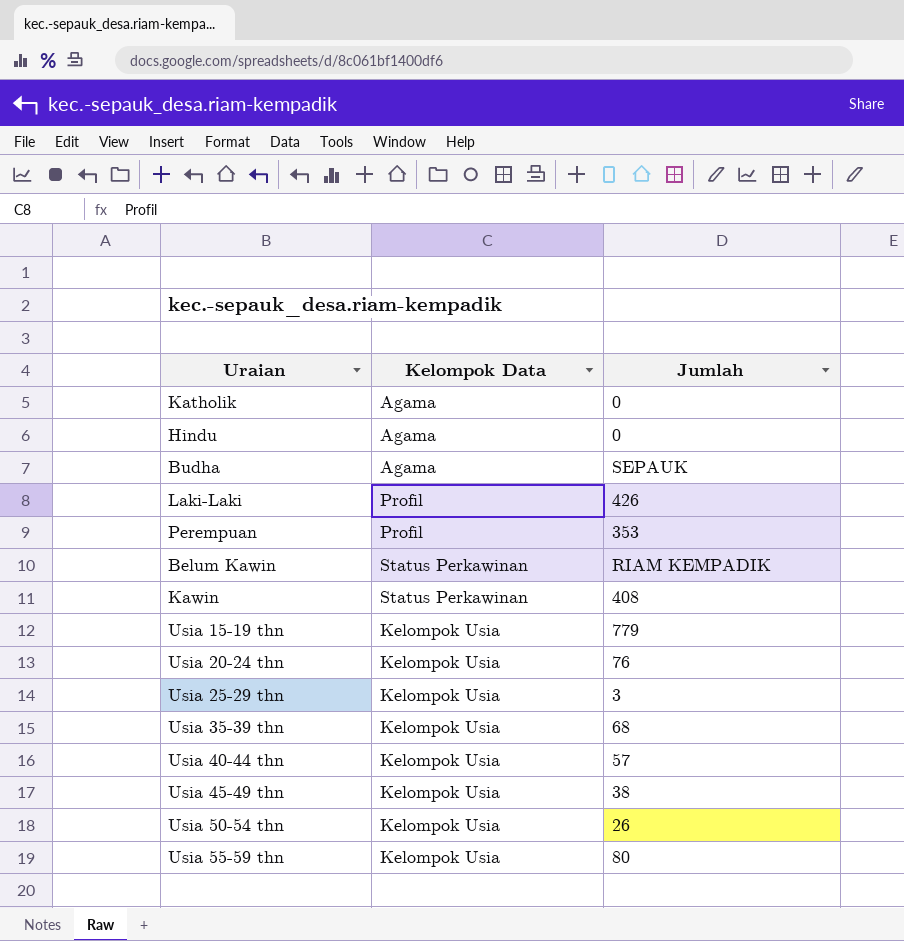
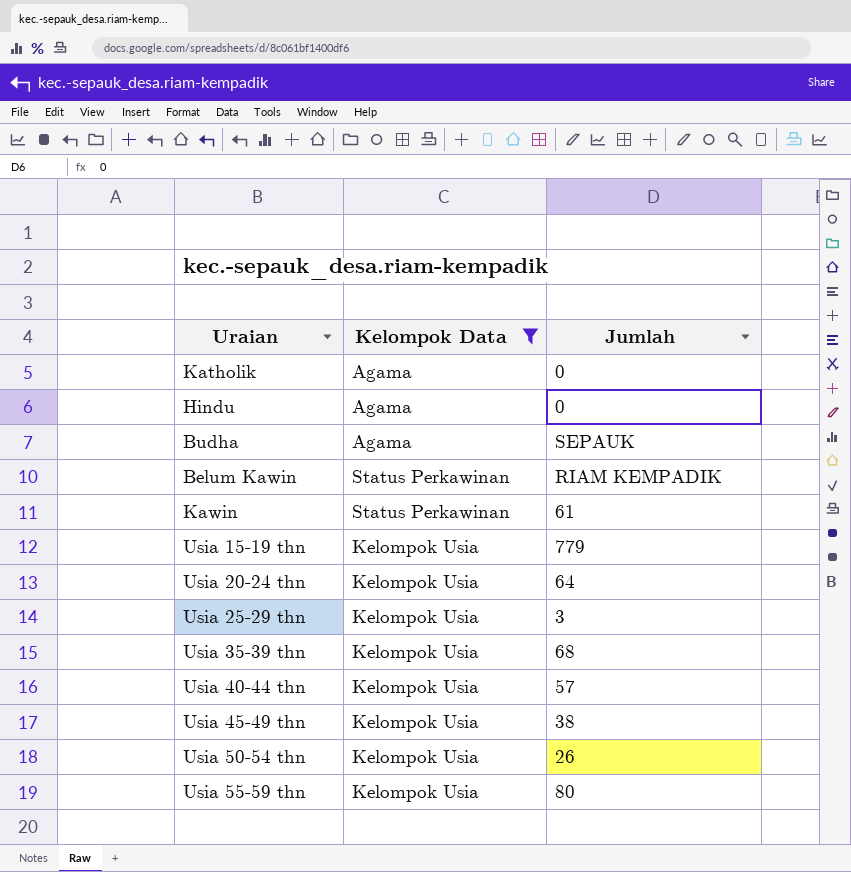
filter: none -> Kelompok Data != Profil
Kawin | Jumlah: 408 -> 61
Usia 20-24 thn | Jumlah: 76 -> 64

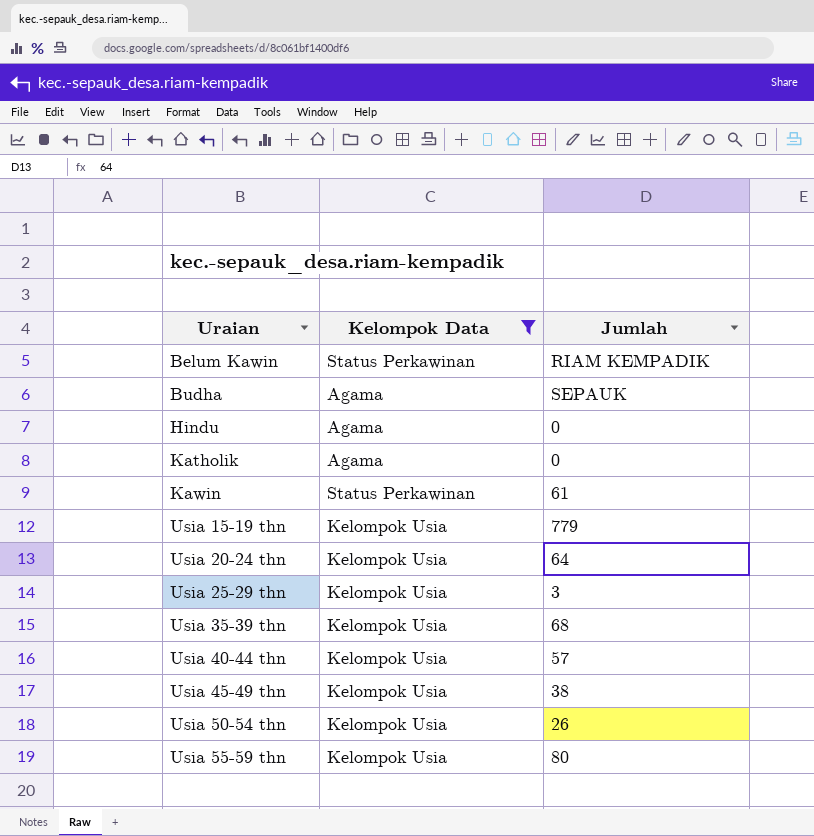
row order: none -> Uraian ascending

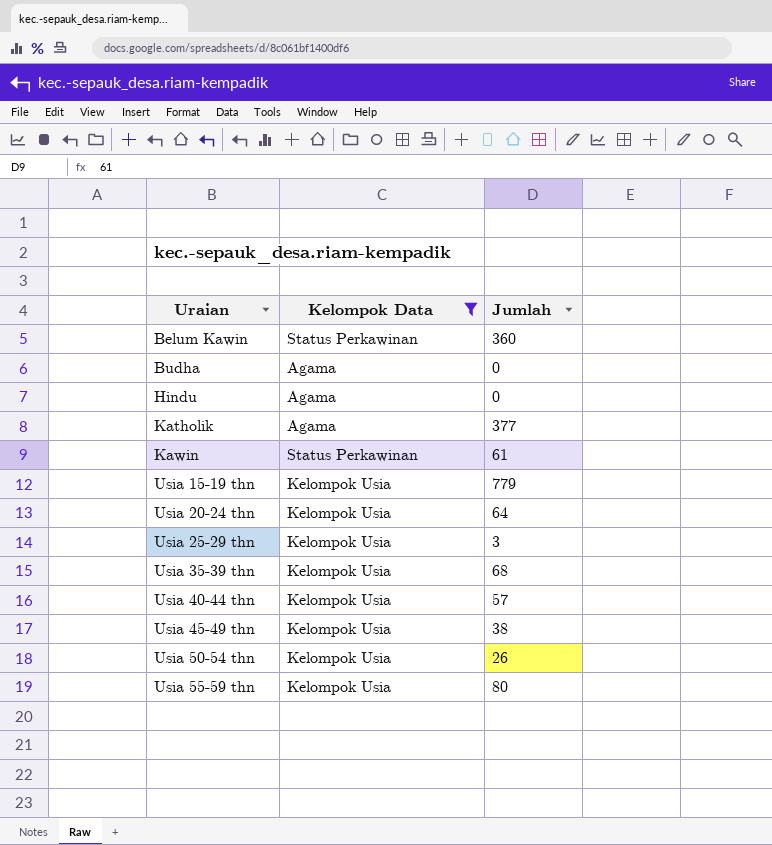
Belum Kawin | Jumlah: RIAM KEMPADIK -> 360
Budha | Jumlah: SEPAUK -> 0
Katholik | Jumlah: 0 -> 377

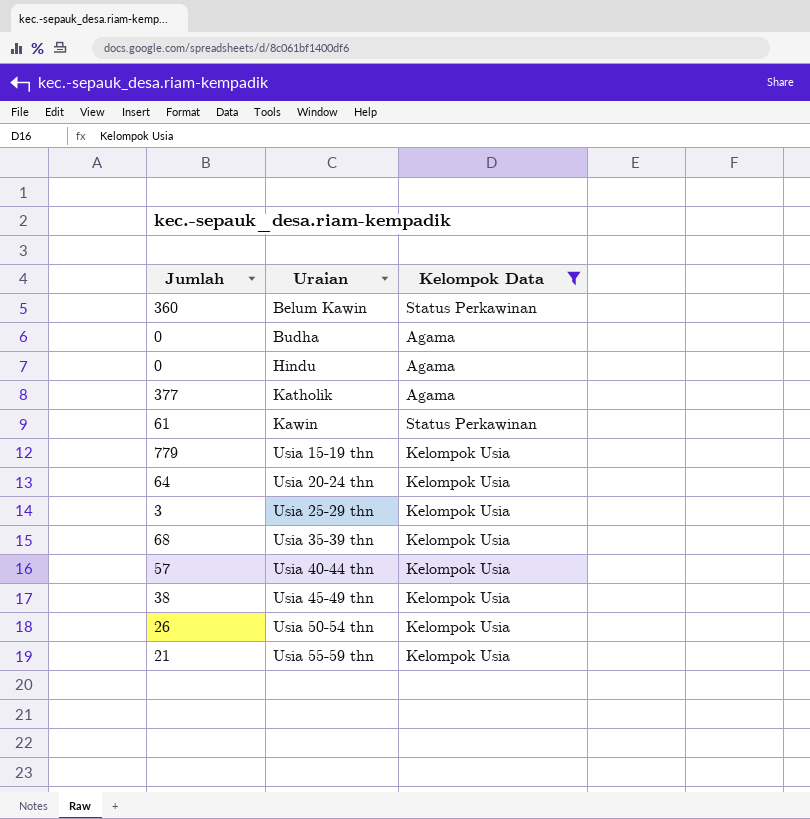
column Jumlah | position: 3 -> 1
Usia 55-59 thn | Jumlah: 80 -> 21

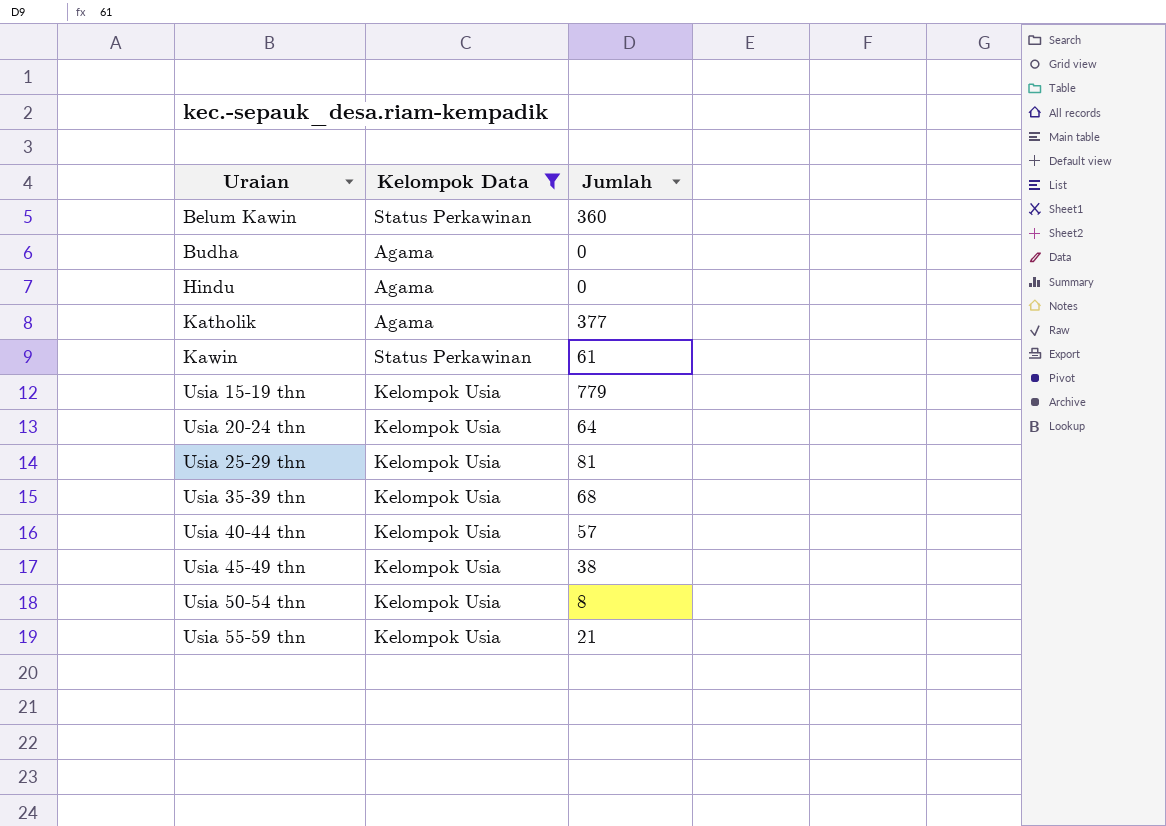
column Jumlah | position: 1 -> 3
Usia 25-29 thn | Jumlah: 3 -> 81
Usia 50-54 thn | Jumlah: 26 -> 8

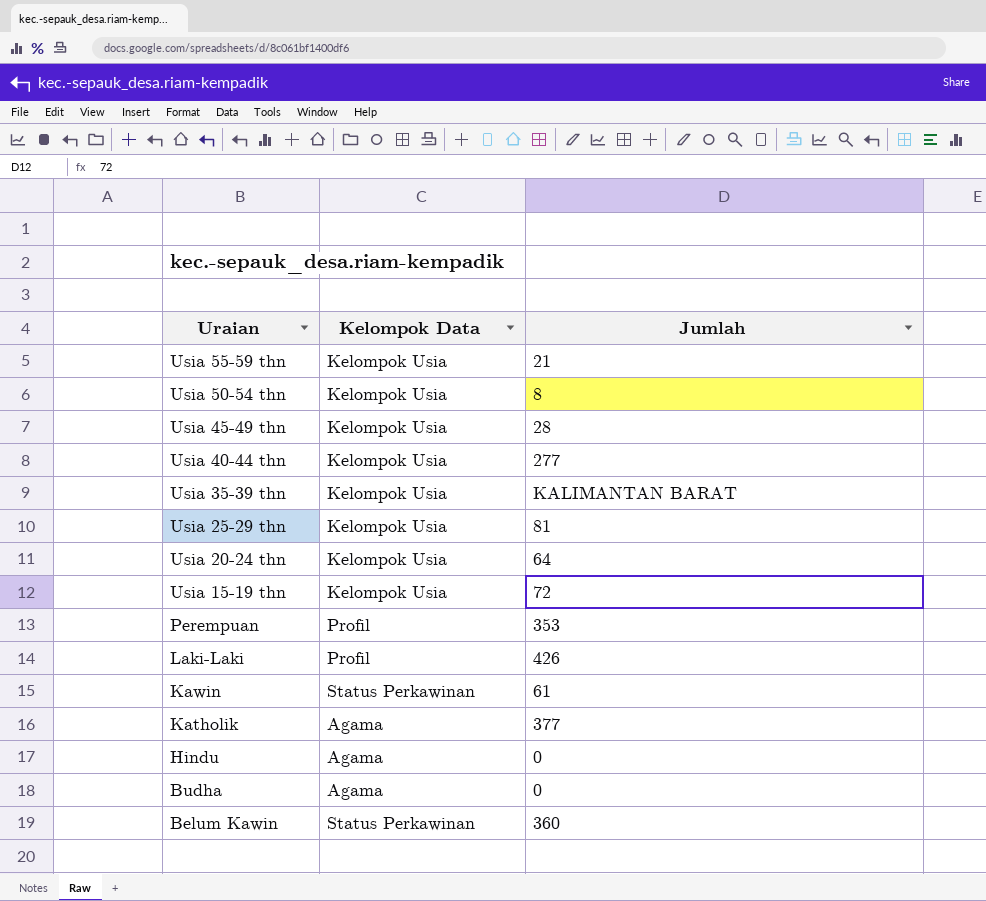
filter: Kelompok Data != Profil -> none
row order: Uraian ascending -> Uraian descending
Usia 45-49 thn | Jumlah: 38 -> 28
Usia 40-44 thn | Jumlah: 57 -> 277
Usia 35-39 thn | Jumlah: 68 -> KALIMANTAN BARAT
Usia 15-19 thn | Jumlah: 779 -> 72

